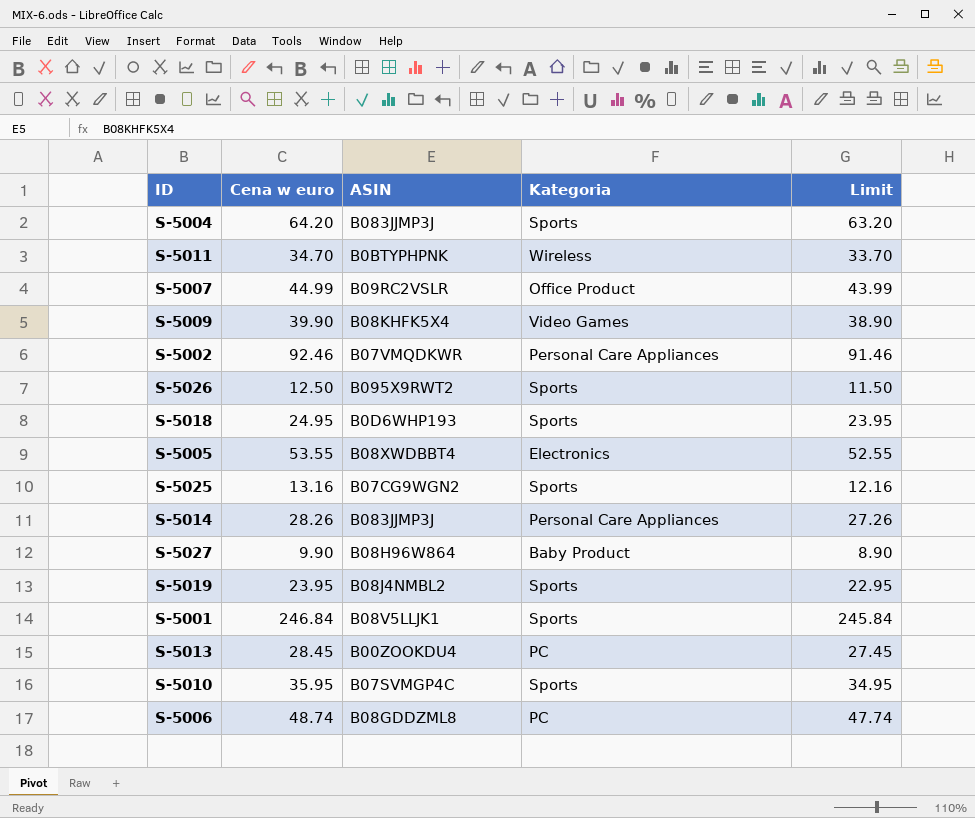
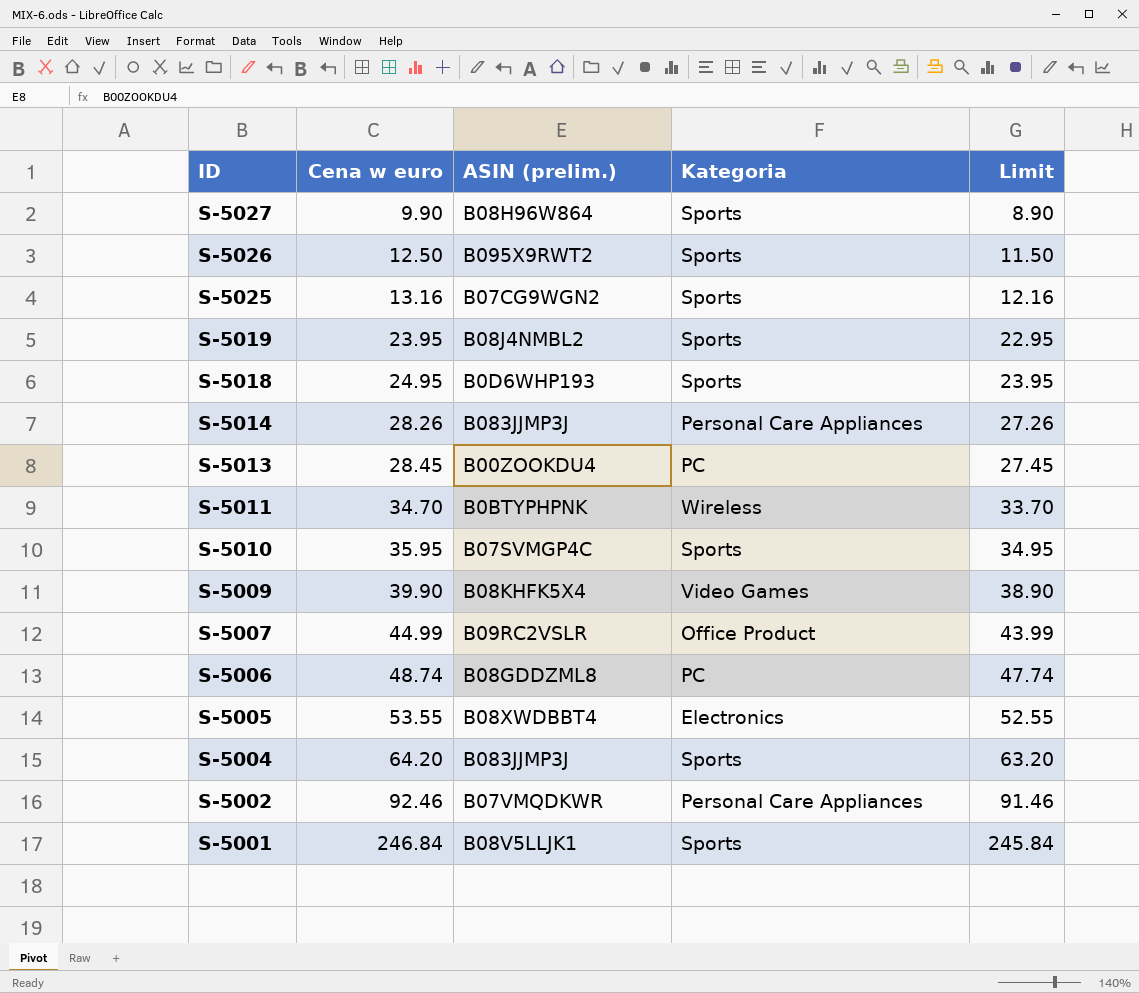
row order: none -> ID descending
column name: ASIN -> ASIN (prelim.)
S-5027 | Kategoria: Baby Product -> Sports

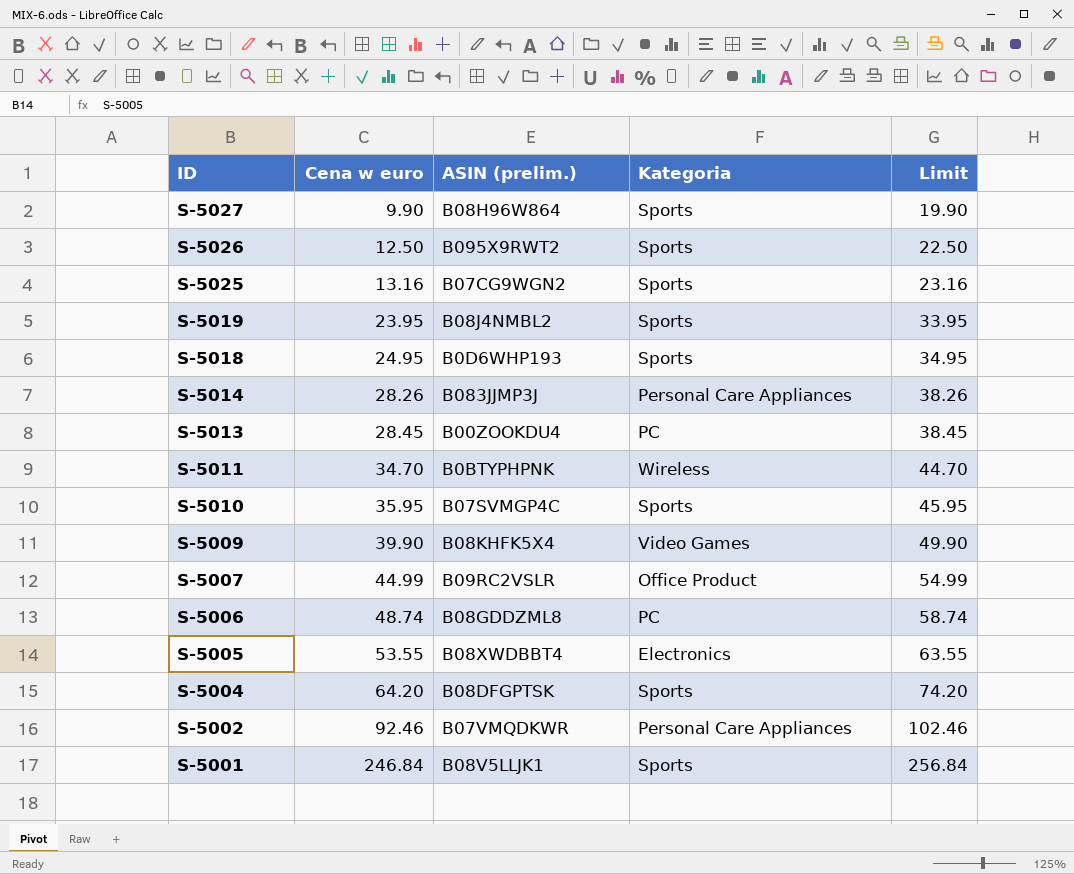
column Limit | formula: [Cena w euro] - 1 -> [Cena w euro] + 10
S-5004 | ASIN (prelim.): B083JJMP3J -> B08DFGPTSK

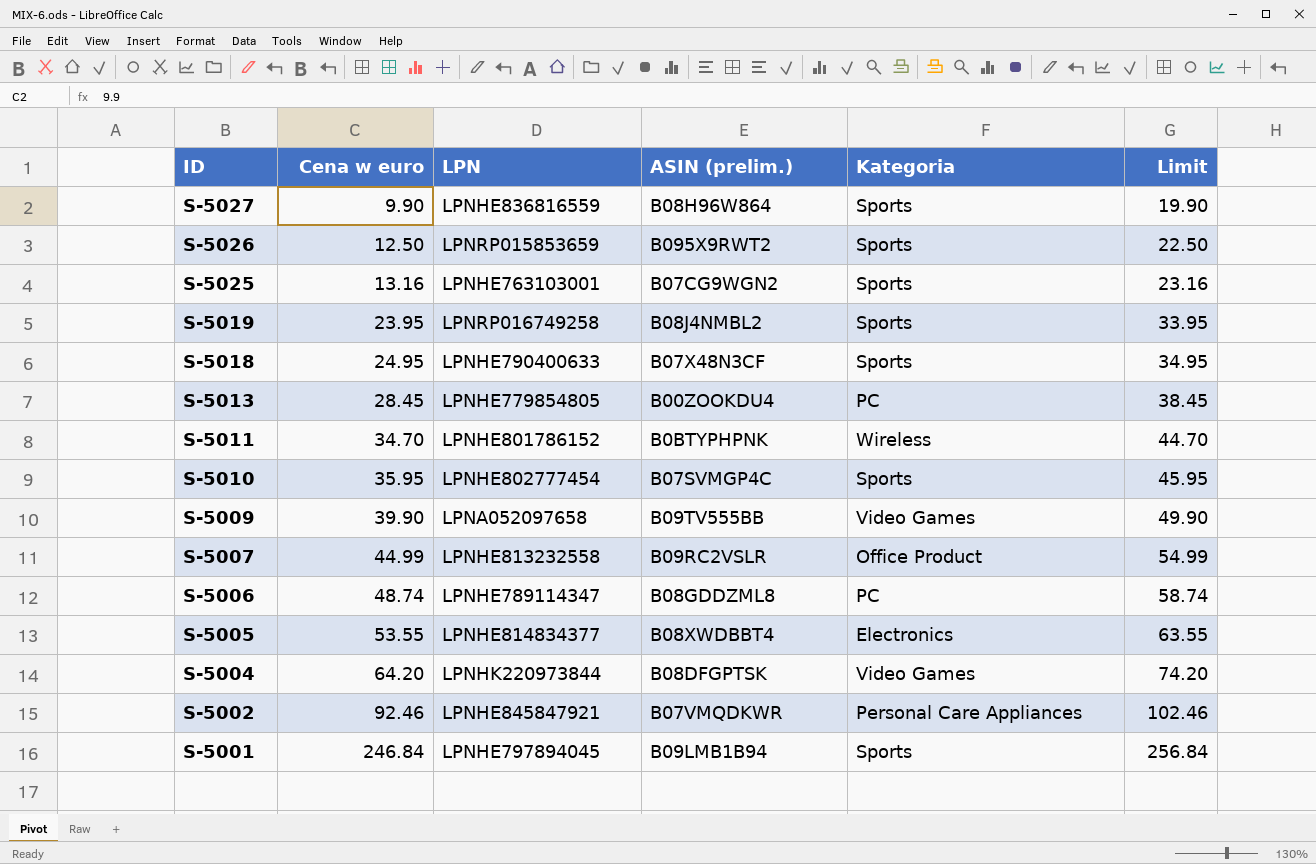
column LPN | position: none -> 3
row S-5014: 28.26 | B083JJMP3J | Personal Care Appliances | 38.26 -> none
S-5018 | ASIN (prelim.): B0D6WHP193 -> B07X48N3CF
S-5009 | ASIN (prelim.): B08KHFK5X4 -> B09TV555BB
S-5004 | Kategoria: Sports -> Video Games
S-5001 | ASIN (prelim.): B08V5LLJK1 -> B09LMB1B94

